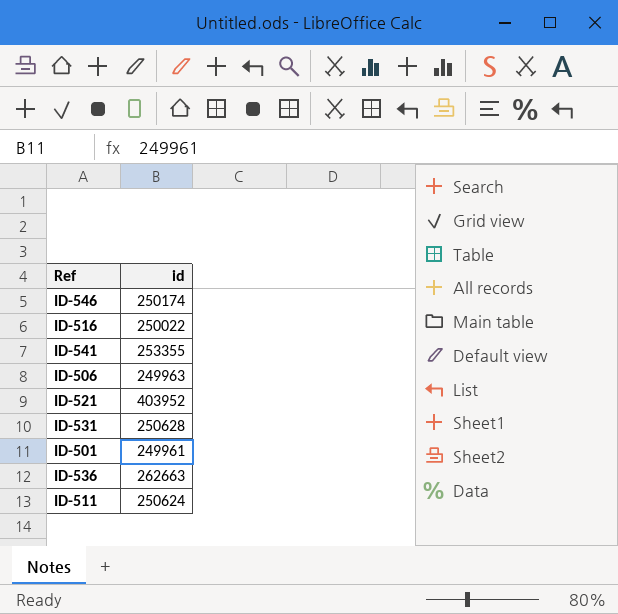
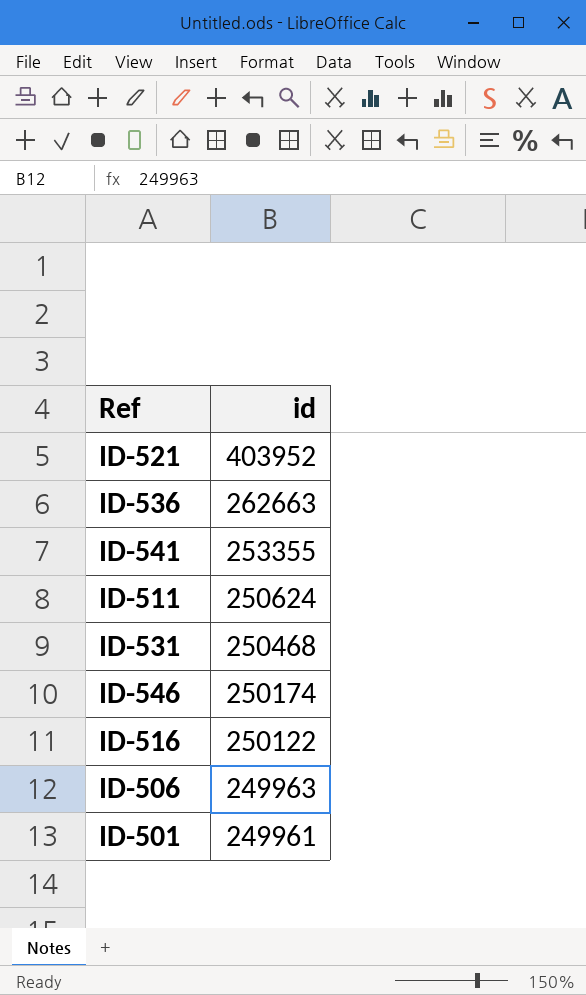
row order: none -> id descending
ID-531 | id: 250628 -> 250468
ID-516 | id: 250022 -> 250122

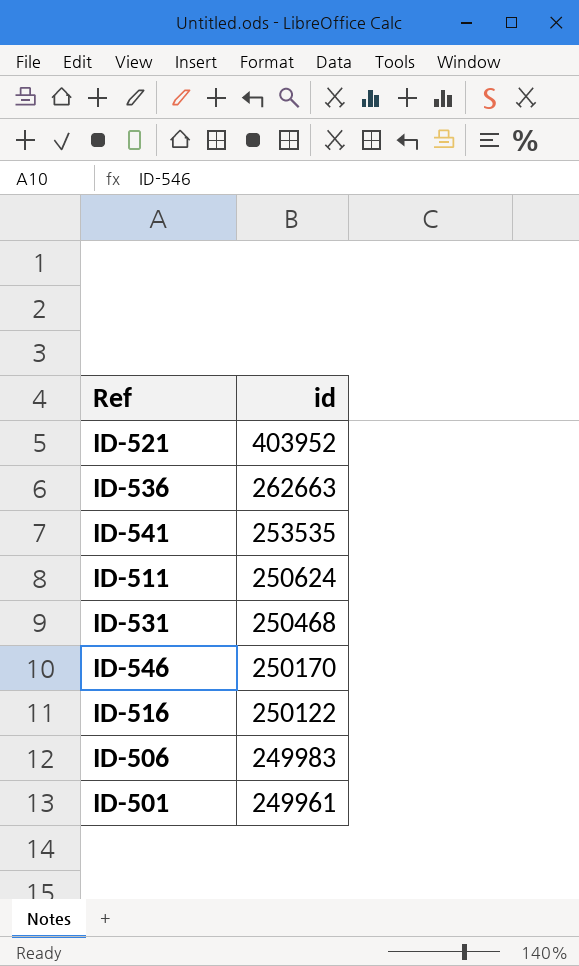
ID-541 | id: 253355 -> 253535
ID-546 | id: 250174 -> 250170
ID-506 | id: 249963 -> 249983

